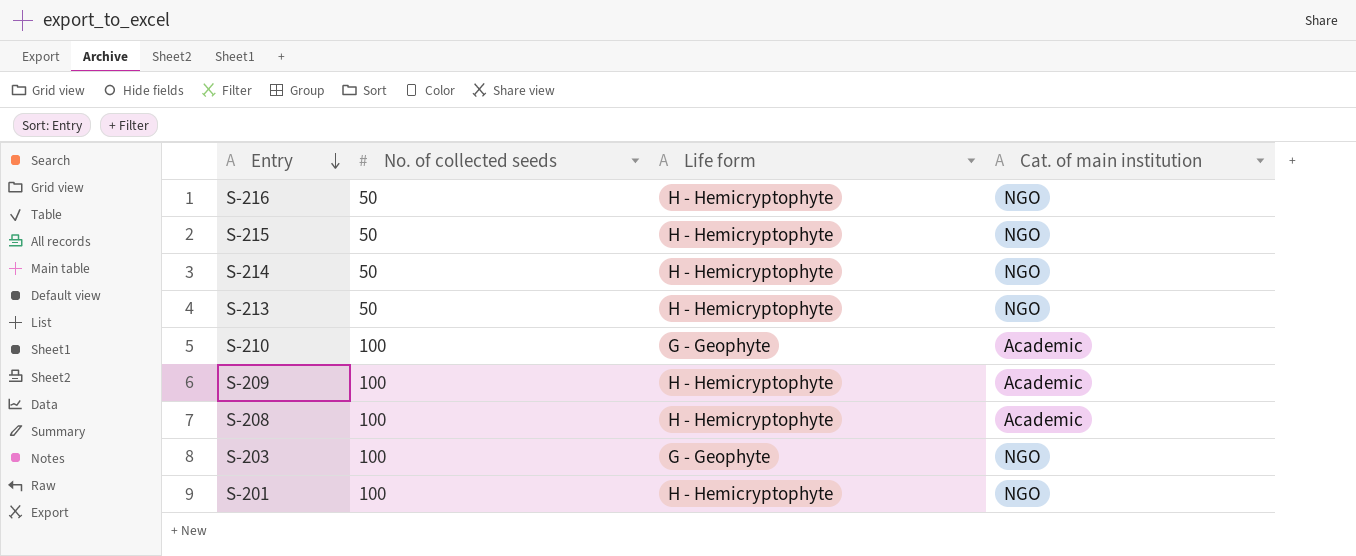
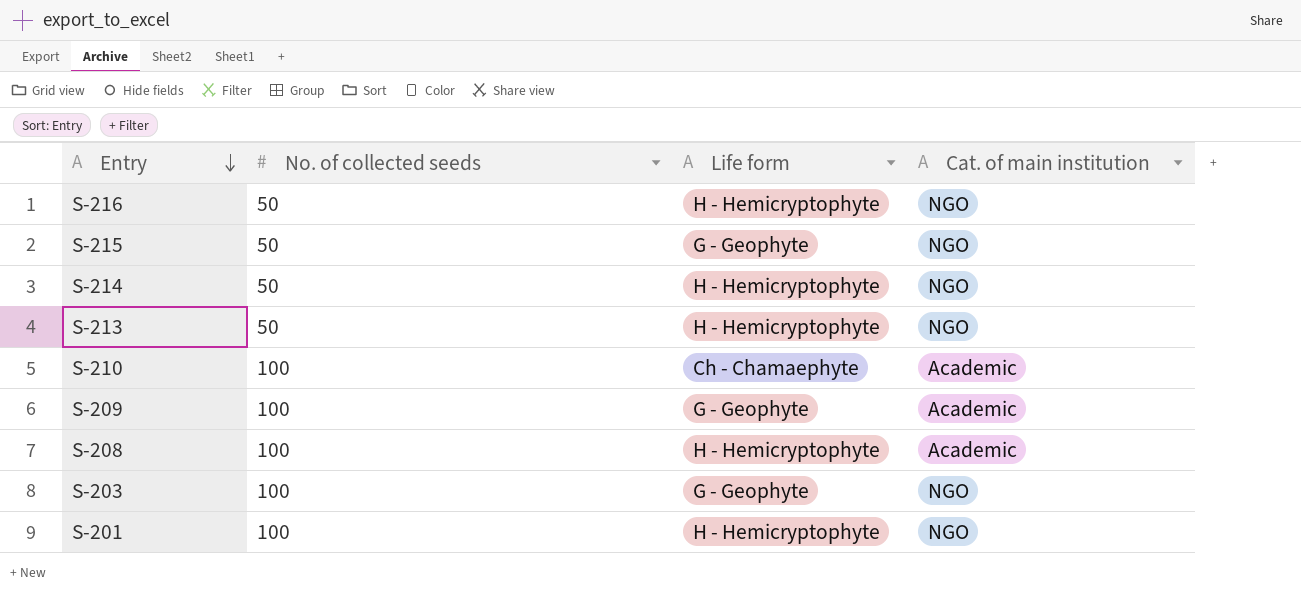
S-215 | Life form: H - Hemicryptophyte -> G - Geophyte
S-210 | Life form: G - Geophyte -> Ch - Chamaephyte
S-209 | Life form: H - Hemicryptophyte -> G - Geophyte

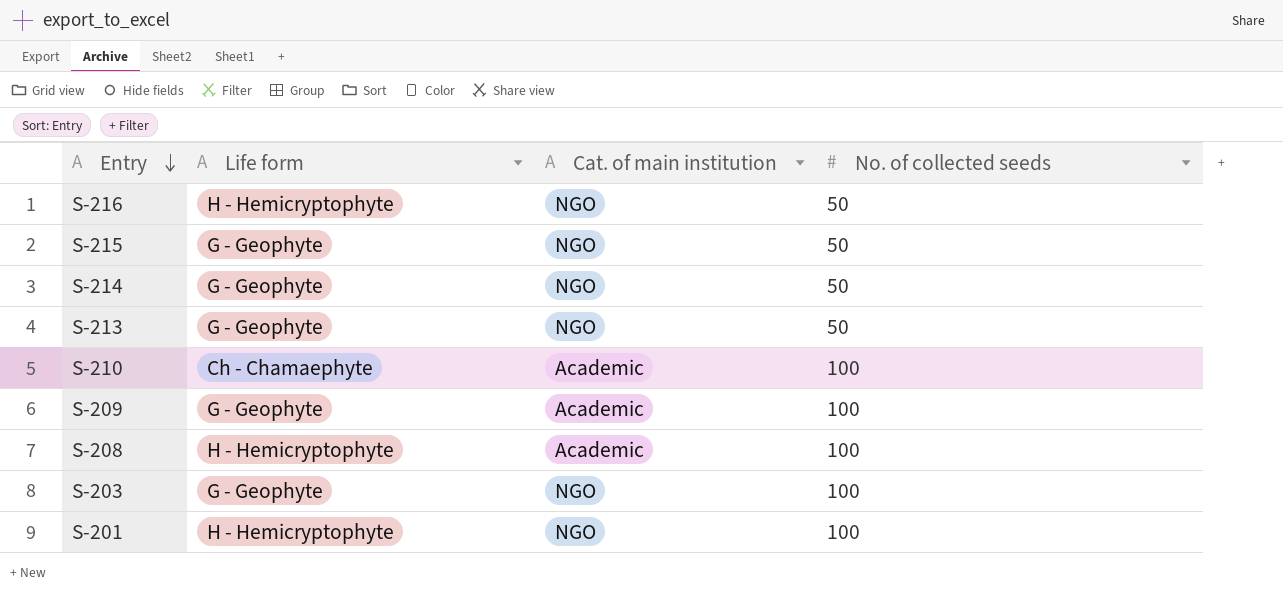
column No. of collected seeds | position: 2 -> 4
S-214 | Life form: H - Hemicryptophyte -> G - Geophyte
S-213 | Life form: H - Hemicryptophyte -> G - Geophyte

